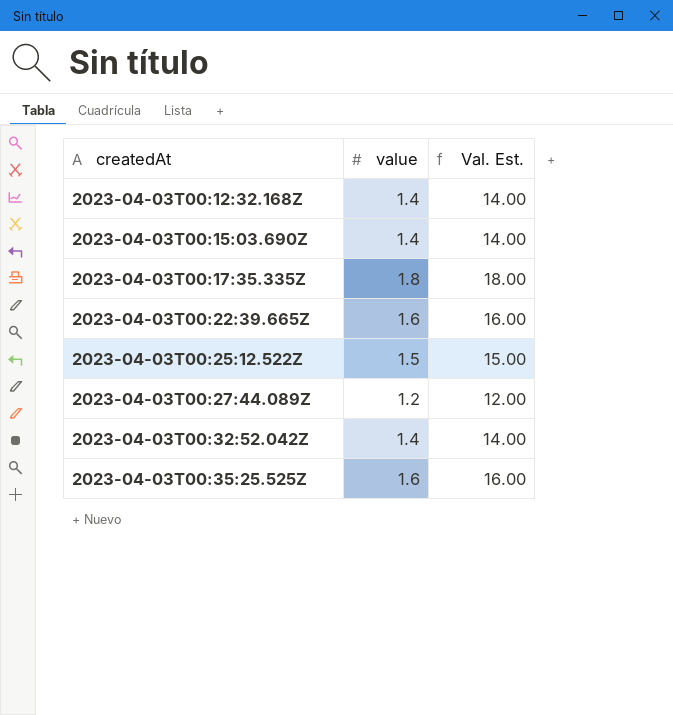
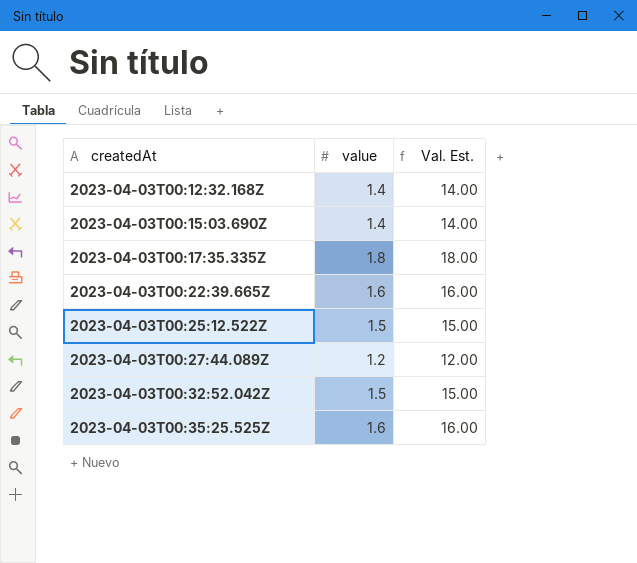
2023-04-03T00:32:52.042Z | value: 1.4 -> 1.5
2023-04-03T00:32:52.042Z | Val. Est.: 14.00 -> 15.00

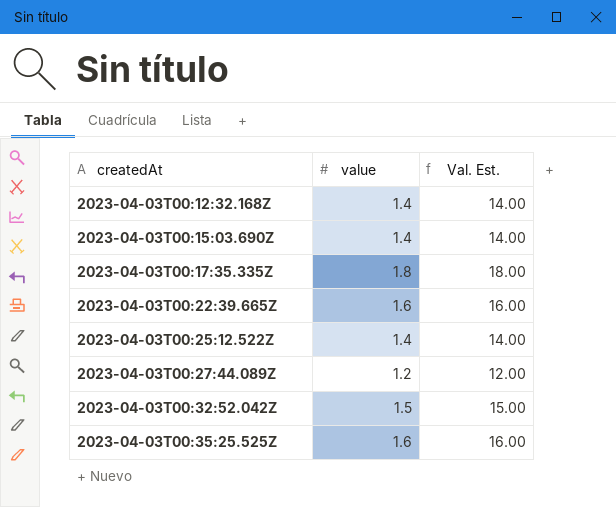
2023-04-03T00:25:12.522Z | value: 1.5 -> 1.4
2023-04-03T00:25:12.522Z | Val. Est.: 15.00 -> 14.00

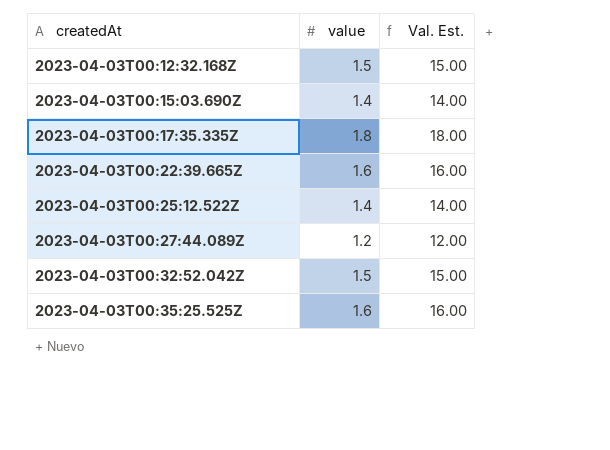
2023-04-03T00:12:32.168Z | value: 1.4 -> 1.5
2023-04-03T00:12:32.168Z | Val. Est.: 14.00 -> 15.00

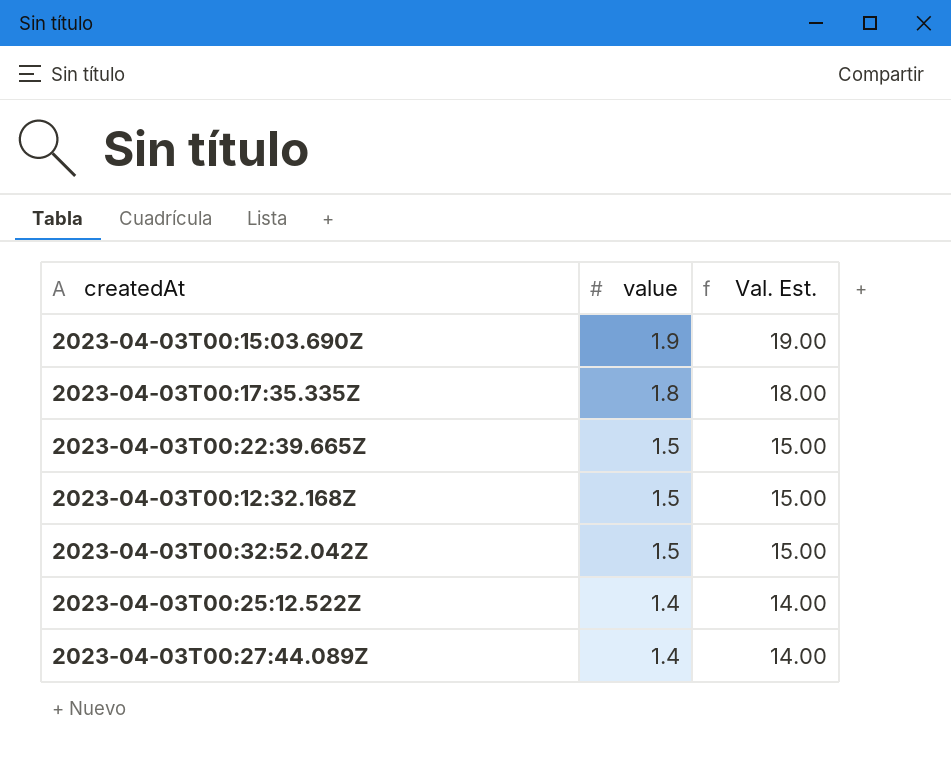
row order: createdAt ascending -> value descending
row 2023-04-03T00:35:25.525Z: 1.6 | 16.00 -> none
2023-04-03T00:15:03.690Z | value: 1.4 -> 1.9
2023-04-03T00:15:03.690Z | Val. Est.: 14.00 -> 19.00
2023-04-03T00:22:39.665Z | value: 1.6 -> 1.5
2023-04-03T00:22:39.665Z | Val. Est.: 16.00 -> 15.00
2023-04-03T00:27:44.089Z | value: 1.2 -> 1.4
2023-04-03T00:27:44.089Z | Val. Est.: 12.00 -> 14.00

